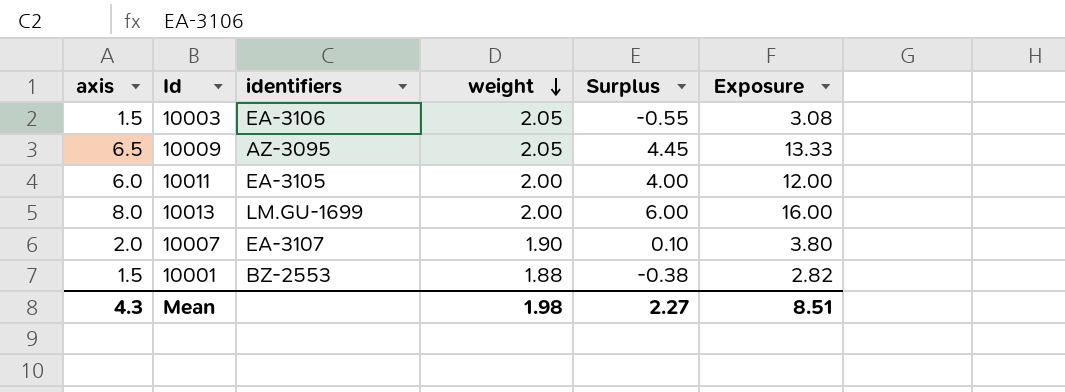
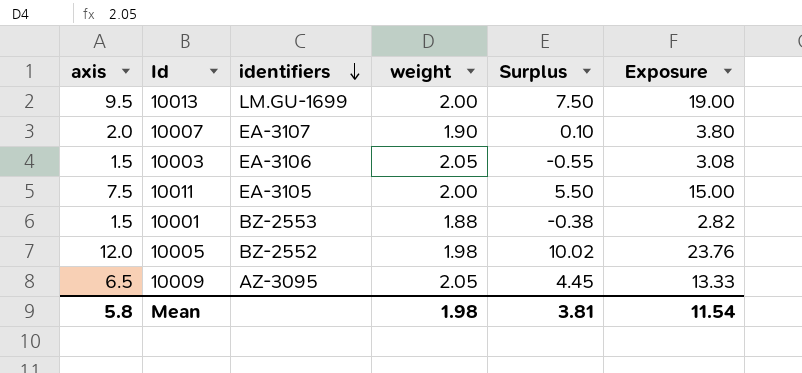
row order: weight descending -> identifiers descending
10013 | axis: 8.0 -> 9.5
10013 | Surplus: 6.00 -> 7.50
10013 | Exposure: 16.00 -> 19.00
10011 | axis: 6.0 -> 7.5
10011 | Surplus: 4.00 -> 5.50
10011 | Exposure: 12.00 -> 15.00
row 10005: none -> 12.0 | BZ-2552 | 1.98 | 10.02 | 23.76
Mean | axis: 4.3 -> 5.8
Mean | Surplus: 2.27 -> 3.81
Mean | Exposure: 8.51 -> 11.54

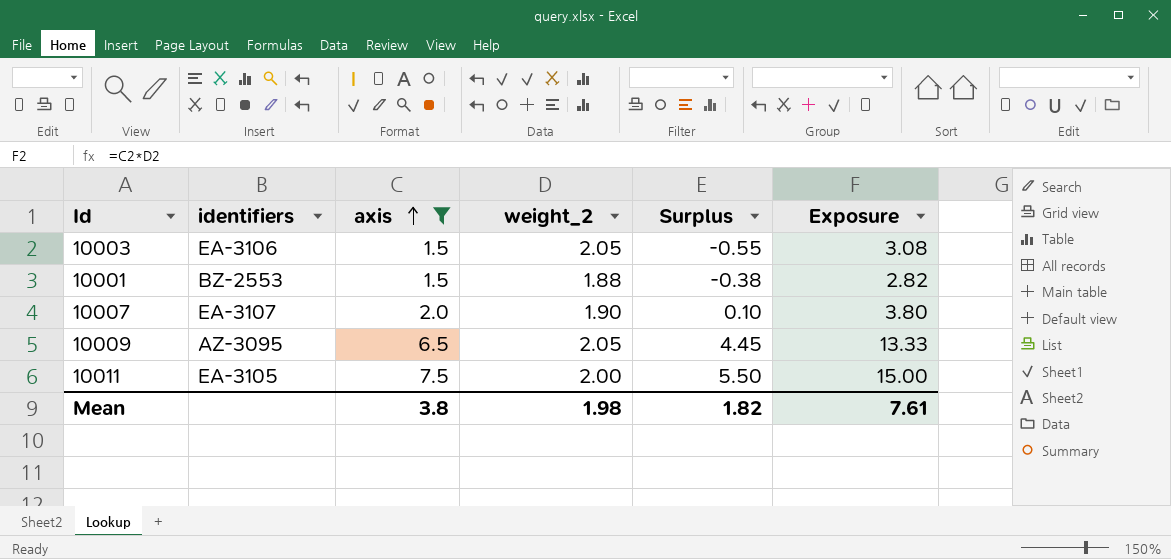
filter: none -> axis <= 7.5
row order: identifiers descending -> axis ascending
column axis | position: 1 -> 3
column name: weight -> weight_2
Mean | axis: 5.8 -> 3.8
Mean | Surplus: 3.81 -> 1.82
Mean | Exposure: 11.54 -> 7.61

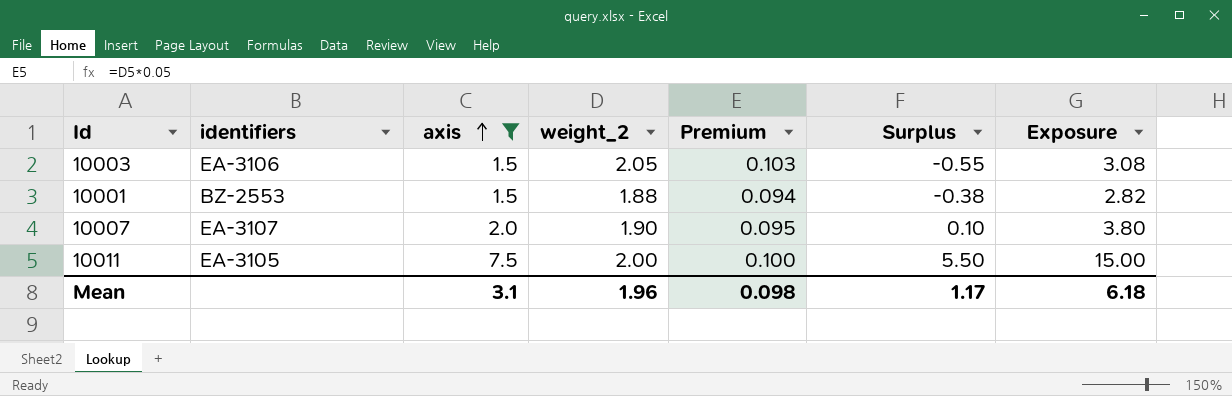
column Premium | formula: none -> [weight_2] * 0.05
row 10009: AZ-3095 | 6.5 | 2.05 | 4.45 | 13.33 -> none
Mean | axis: 3.8 -> 3.1
Mean | weight_2: 1.98 -> 1.96
Mean | Surplus: 1.82 -> 1.17
Mean | Exposure: 7.61 -> 6.18

